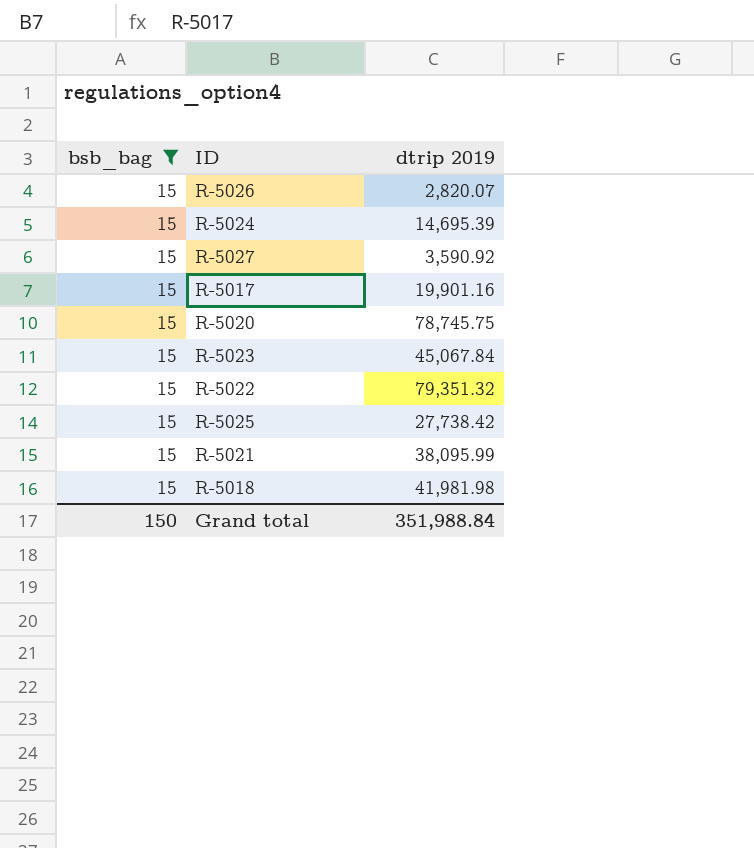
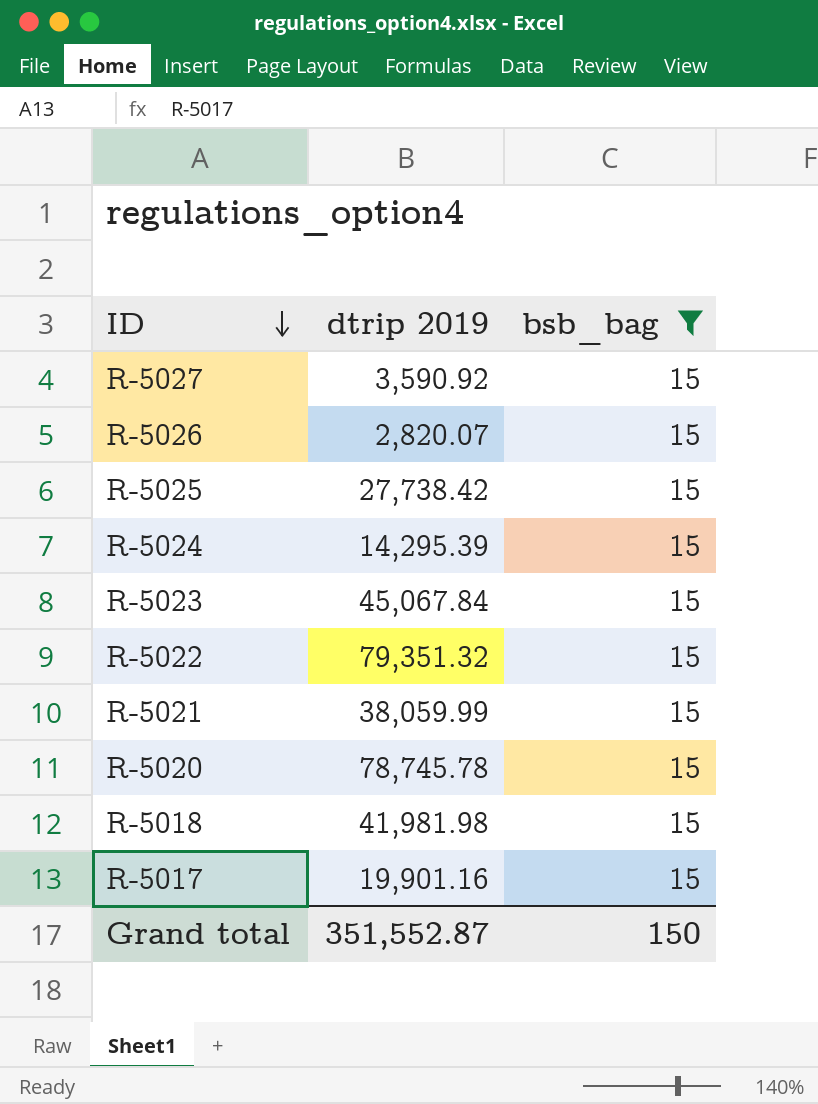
row order: none -> ID descending
column bsb_bag | position: 1 -> 3
R-5024 | dtrip 2019: 14,695.39 -> 14,295.39
R-5021 | dtrip 2019: 38,095.99 -> 38,059.99
R-5020 | dtrip 2019: 78,745.75 -> 78,745.78
Grand total | dtrip 2019: 351,988.84 -> 351,552.87

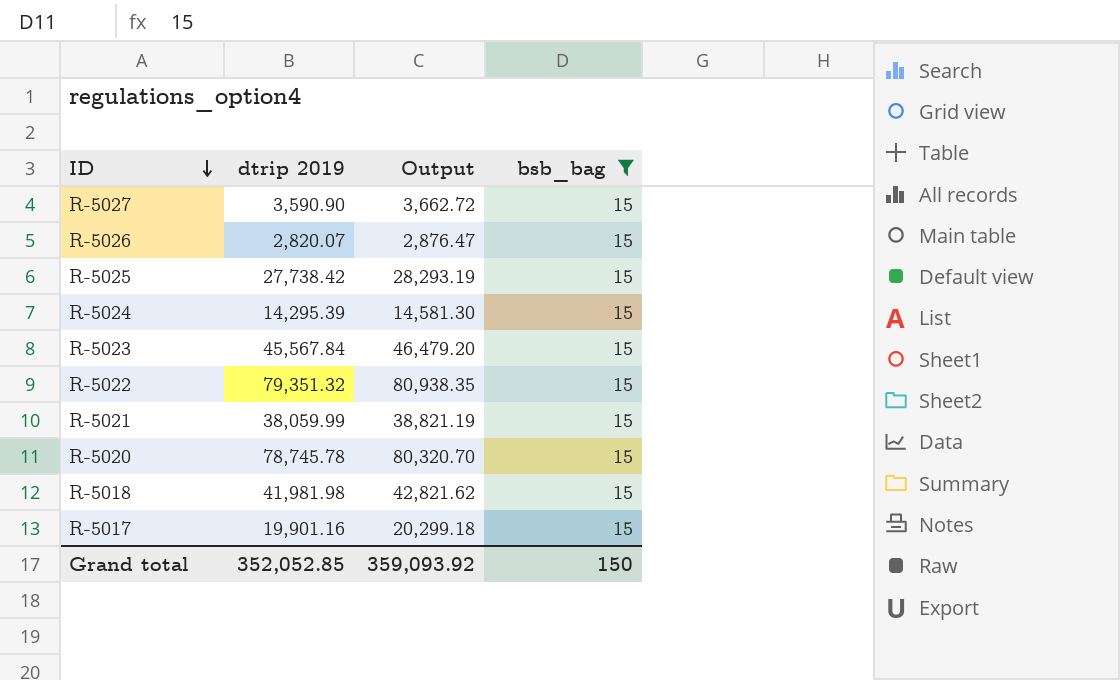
column Output | formula: none -> [dtrip 2019] * 1.02
R-5027 | dtrip 2019: 3,590.92 -> 3,590.90
R-5023 | dtrip 2019: 45,067.84 -> 45,567.84
Grand total | dtrip 2019: 351,552.87 -> 352,052.85

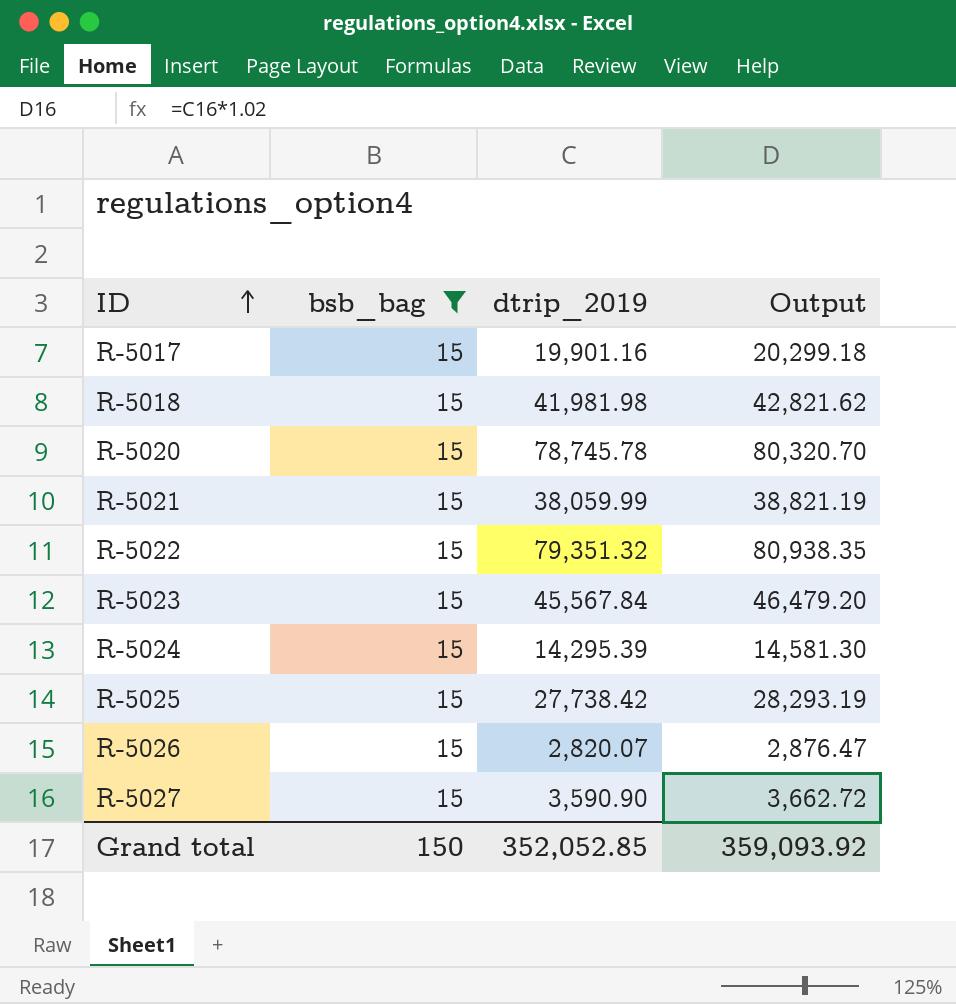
row order: ID descending -> ID ascending
column bsb_bag | position: 4 -> 2
column name: dtrip 2019 -> dtrip_2019

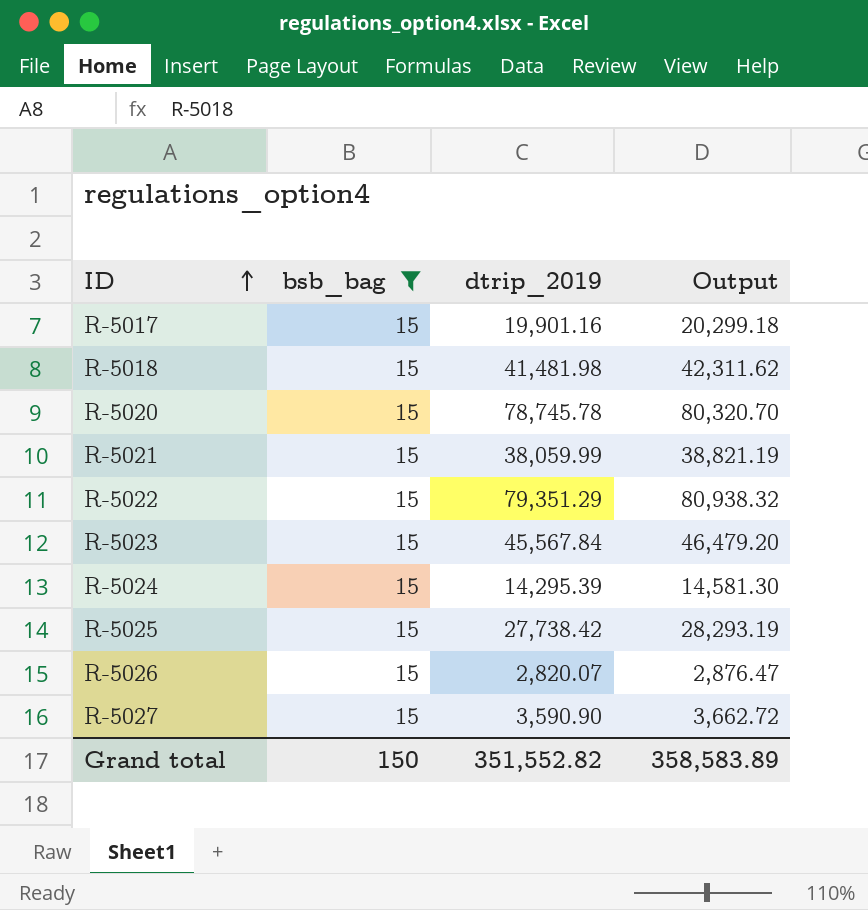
R-5018 | dtrip_2019: 41,981.98 -> 41,481.98
R-5018 | Output: 42,821.62 -> 42,311.62
R-5022 | dtrip_2019: 79,351.32 -> 79,351.29
R-5022 | Output: 80,938.35 -> 80,938.32
Grand total | dtrip_2019: 352,052.85 -> 351,552.82
Grand total | Output: 359,093.92 -> 358,583.89

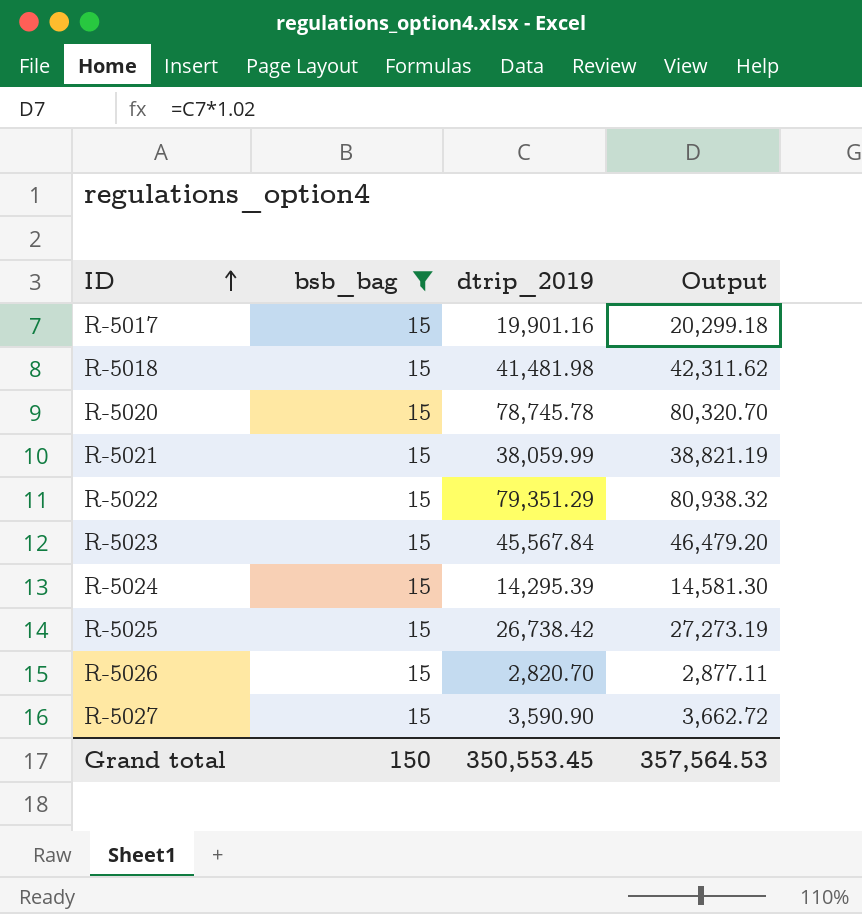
R-5025 | dtrip_2019: 27,738.42 -> 26,738.42
R-5025 | Output: 28,293.19 -> 27,273.19
R-5026 | dtrip_2019: 2,820.07 -> 2,820.70
R-5026 | Output: 2,876.47 -> 2,877.11
Grand total | dtrip_2019: 351,552.82 -> 350,553.45
Grand total | Output: 358,583.89 -> 357,564.53

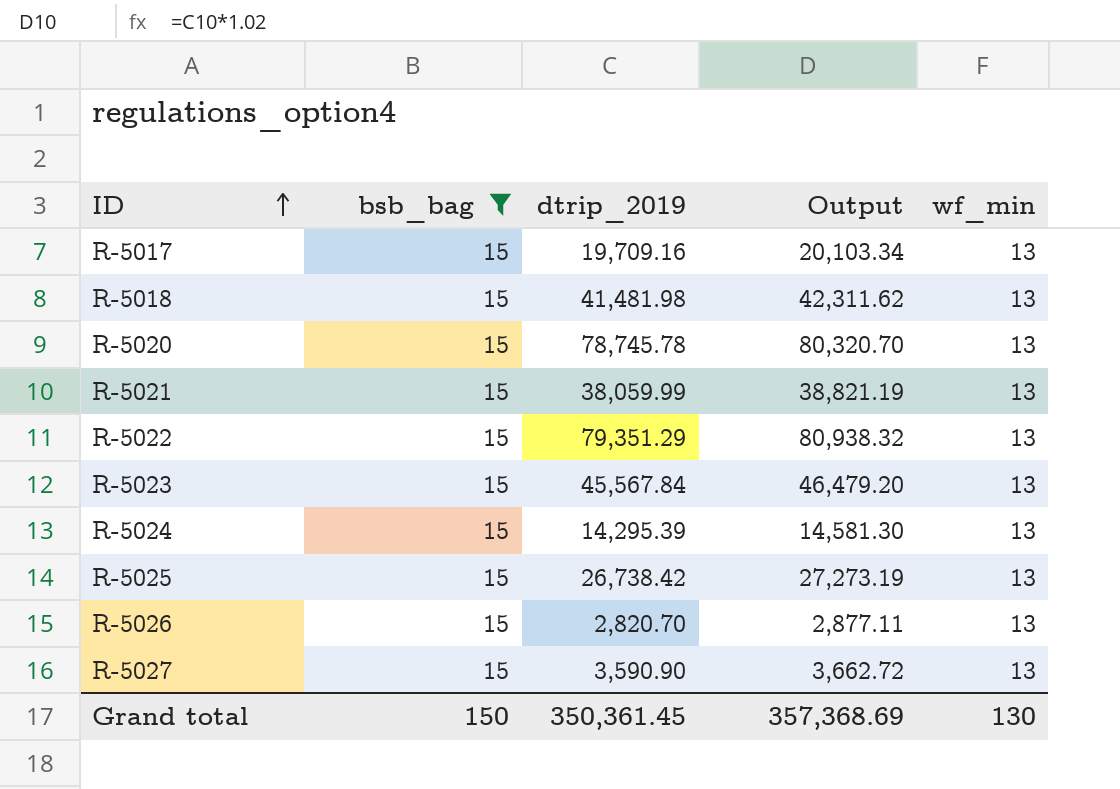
column wf_min | position: none -> 5
R-5017 | dtrip_2019: 19,901.16 -> 19,709.16
R-5017 | Output: 20,299.18 -> 20,103.34
Grand total | dtrip_2019: 350,553.45 -> 350,361.45
Grand total | Output: 357,564.53 -> 357,368.69

